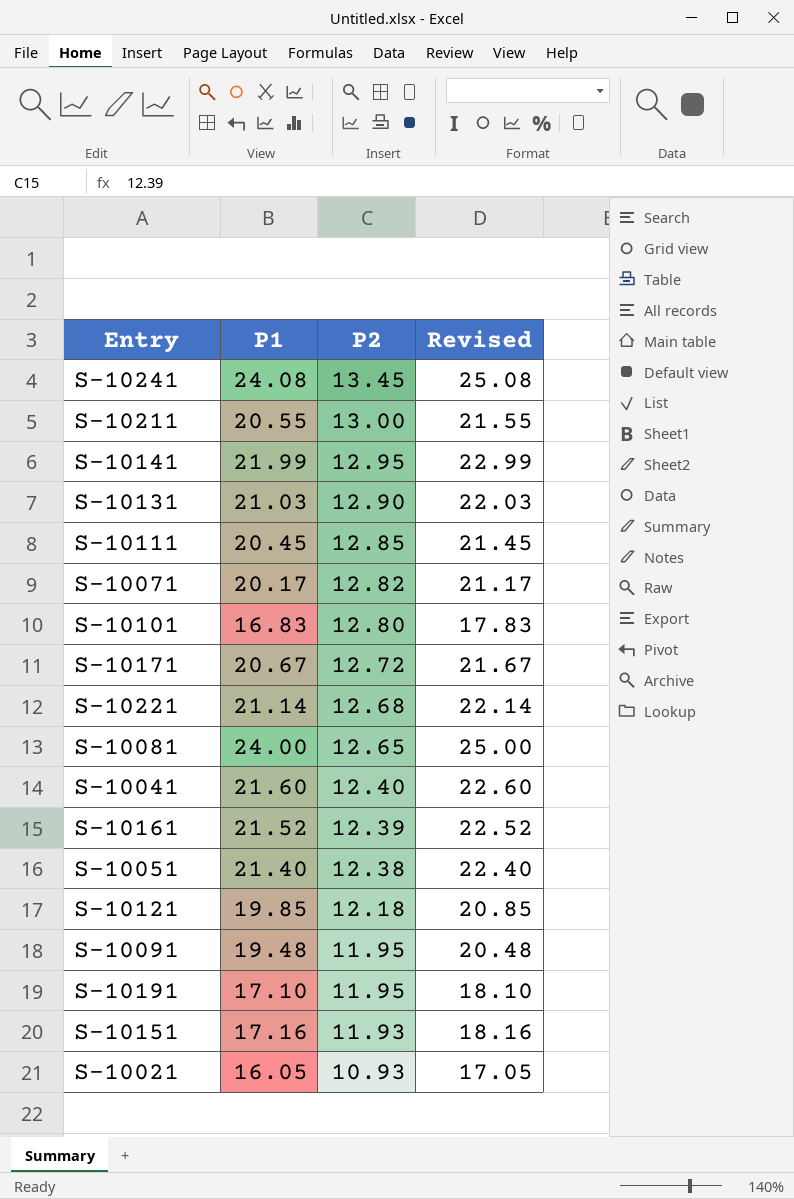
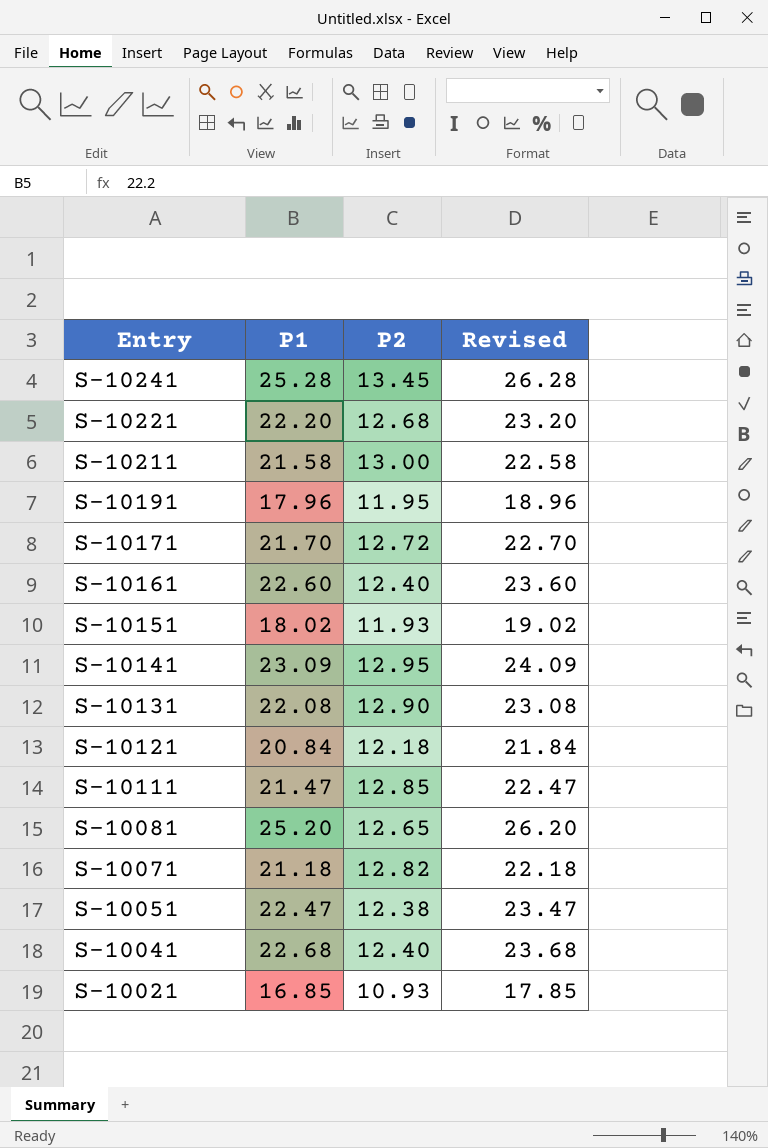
row order: P2 descending -> Entry descending
row S-10101: 16.83 | 12.80 | 17.83 -> none
row S-10091: 19.48 | 11.95 | 20.48 -> none
S-10241 | P1: 24.08 -> 25.28
S-10241 | Revised: 25.08 -> 26.28
S-10221 | P1: 21.14 -> 22.20
S-10221 | Revised: 22.14 -> 23.20
S-10211 | P1: 20.55 -> 21.58
S-10211 | Revised: 21.55 -> 22.58
S-10191 | P1: 17.10 -> 17.96
S-10191 | Revised: 18.10 -> 18.96
S-10171 | P1: 20.67 -> 21.70
S-10171 | Revised: 21.67 -> 22.70
S-10161 | P1: 21.52 -> 22.60
S-10161 | P2: 12.39 -> 12.40
S-10161 | Revised: 22.52 -> 23.60
S-10151 | P1: 17.16 -> 18.02
S-10151 | Revised: 18.16 -> 19.02
S-10141 | P1: 21.99 -> 23.09
S-10141 | Revised: 22.99 -> 24.09
S-10131 | P1: 21.03 -> 22.08
S-10131 | Revised: 22.03 -> 23.08
S-10121 | P1: 19.85 -> 20.84
S-10121 | Revised: 20.85 -> 21.84
S-10111 | P1: 20.45 -> 21.47
S-10111 | Revised: 21.45 -> 22.47
S-10081 | P1: 24.00 -> 25.20
S-10081 | Revised: 25.00 -> 26.20
S-10071 | P1: 20.17 -> 21.18
S-10071 | Revised: 21.17 -> 22.18
S-10051 | P1: 21.40 -> 22.47
S-10051 | Revised: 22.40 -> 23.47
S-10041 | P1: 21.60 -> 22.68
S-10041 | Revised: 22.60 -> 23.68
S-10021 | P1: 16.05 -> 16.85
S-10021 | Revised: 17.05 -> 17.85

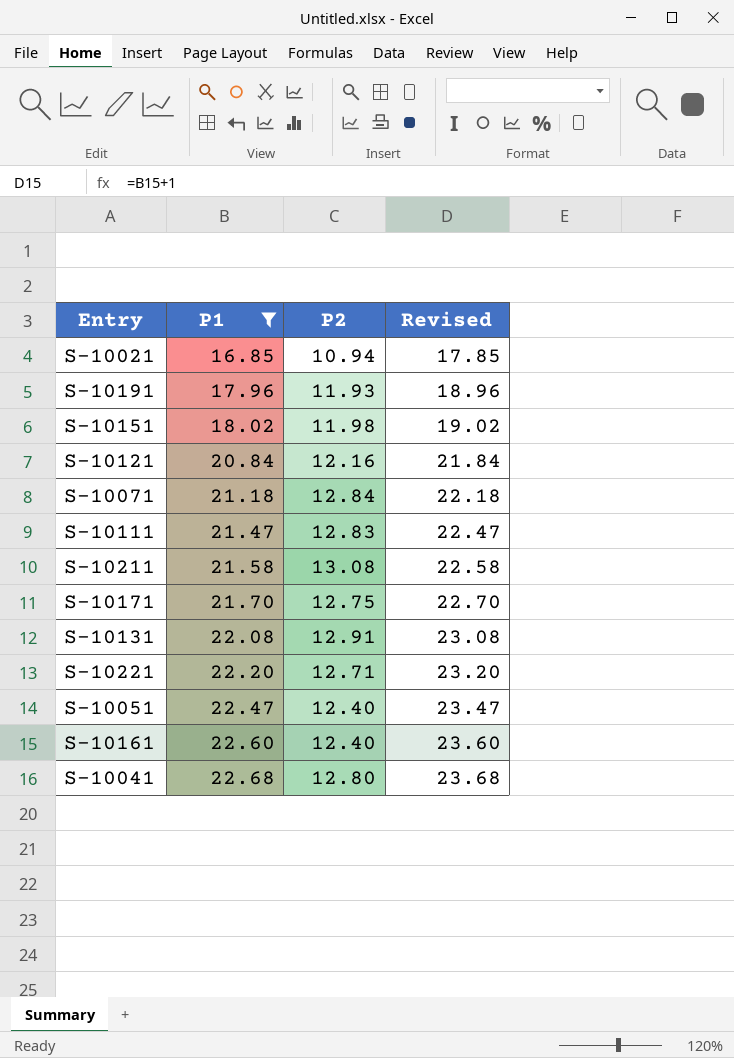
filter: none -> P1 <= 22.68
row order: Entry descending -> P1 ascending
S-10021 | P2: 10.93 -> 10.94
S-10191 | P2: 11.95 -> 11.93
S-10151 | P2: 11.93 -> 11.98
S-10121 | P2: 12.18 -> 12.16
S-10071 | P2: 12.82 -> 12.84
S-10111 | P2: 12.85 -> 12.83
S-10211 | P2: 13.00 -> 13.08
S-10171 | P2: 12.72 -> 12.75
S-10131 | P2: 12.90 -> 12.91
S-10221 | P2: 12.68 -> 12.71
S-10051 | P2: 12.38 -> 12.40
S-10041 | P2: 12.40 -> 12.80

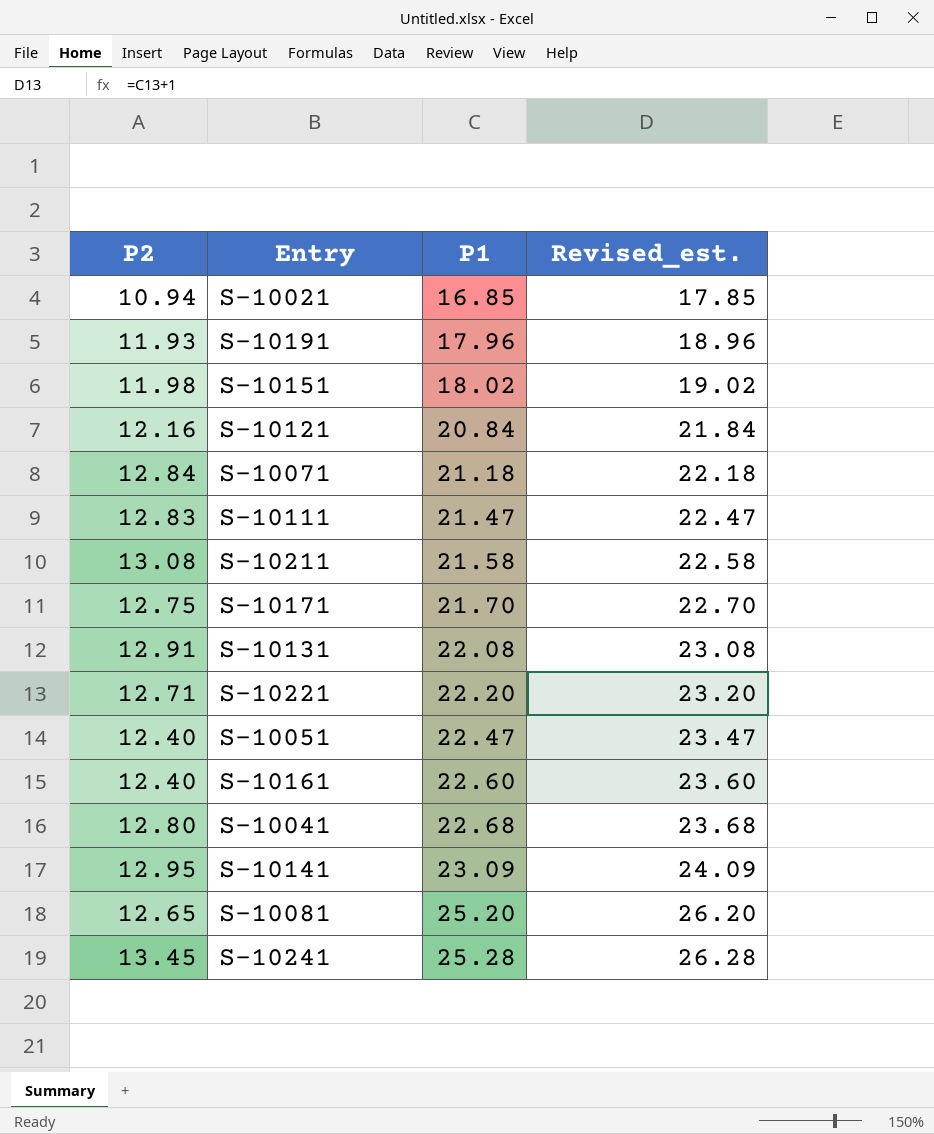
filter: P1 <= 22.68 -> none
column P2 | position: 3 -> 1
column name: Revised -> Revised_est.

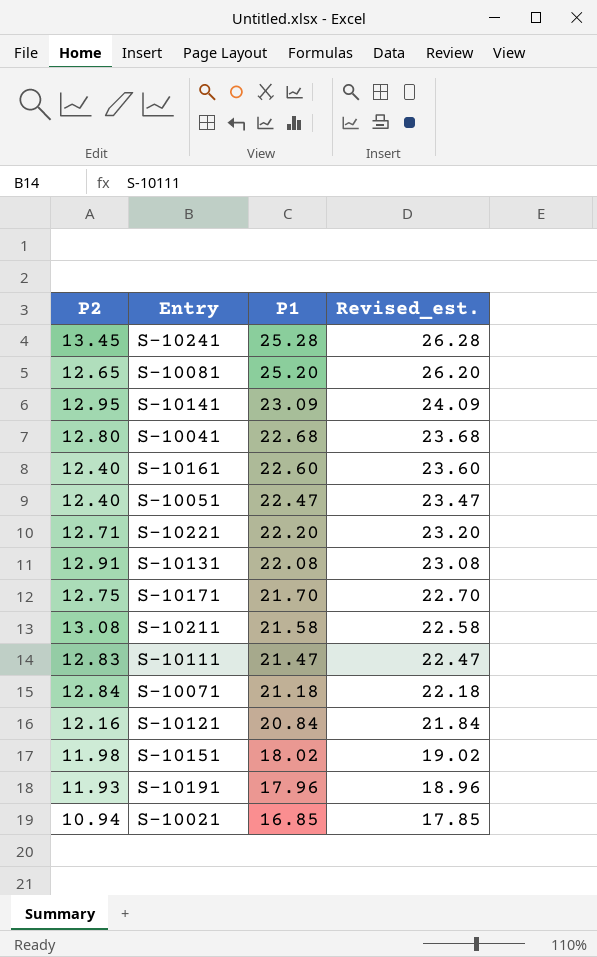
row order: P1 ascending -> P1 descending

